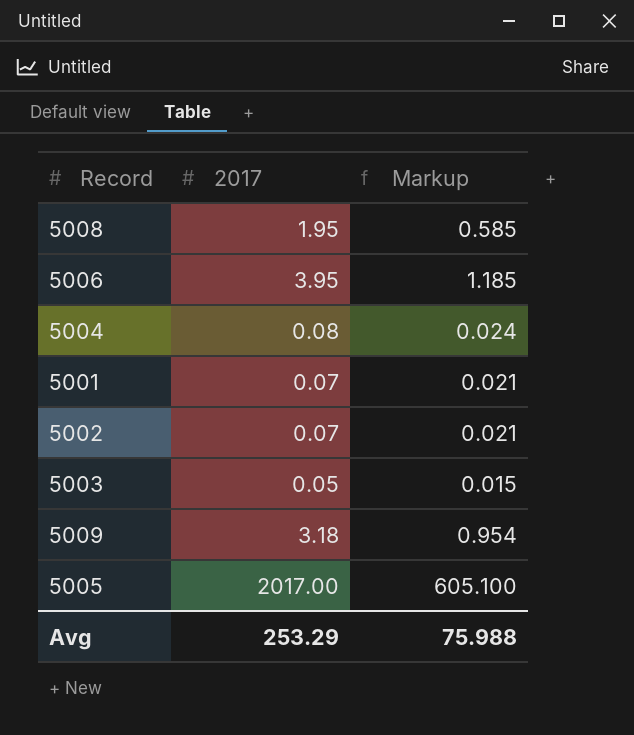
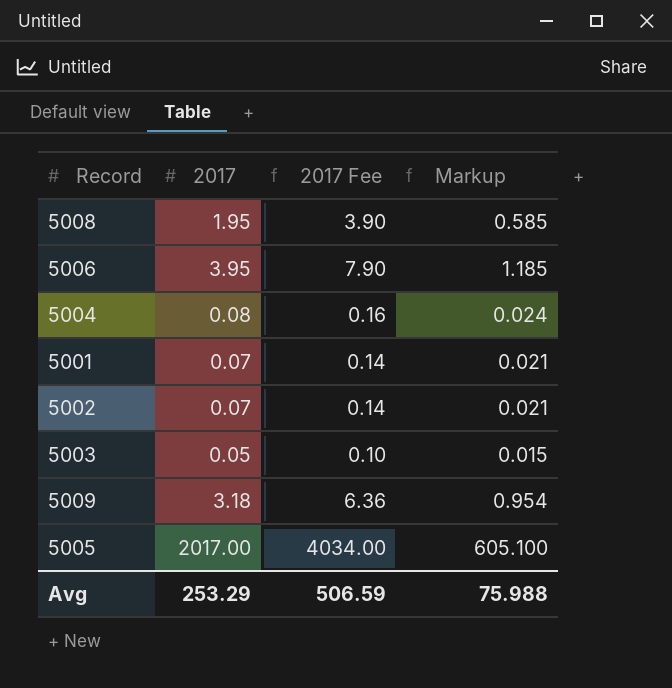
column 2017 Fee | formula: none -> [2017] * 2

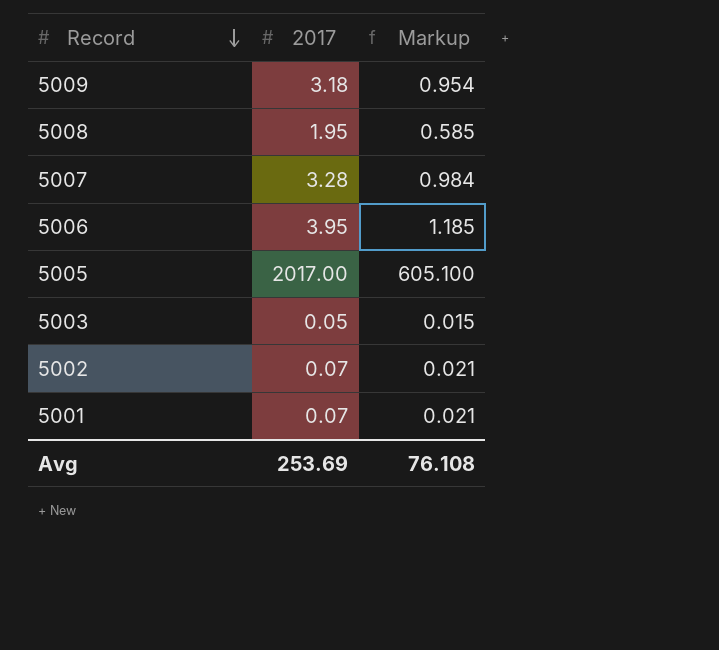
row order: none -> Record descending
column 2017 Fee | formula: [2017] * 2 -> none
row 5004: 0.08 | 0.16 | 0.024 -> none
row 5007: none -> 3.28 | 0.984
Avg | 2017: 253.29 -> 253.69
Avg | Markup: 75.988 -> 76.108

